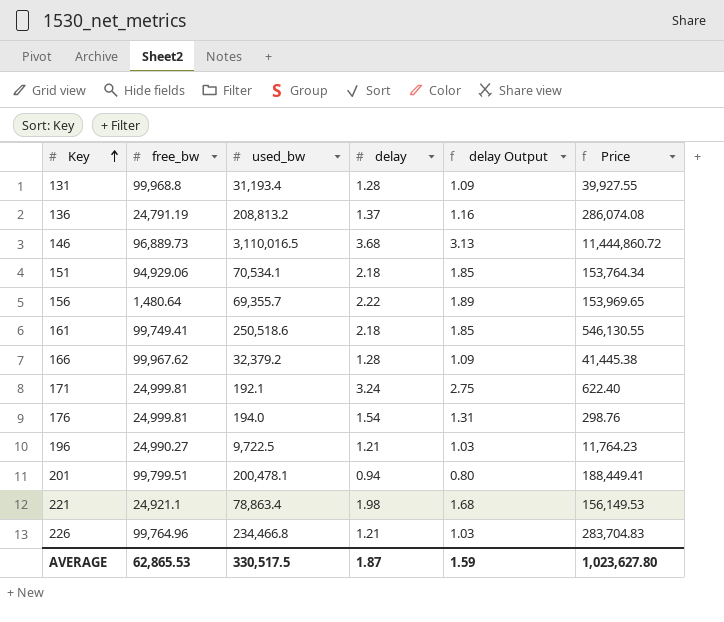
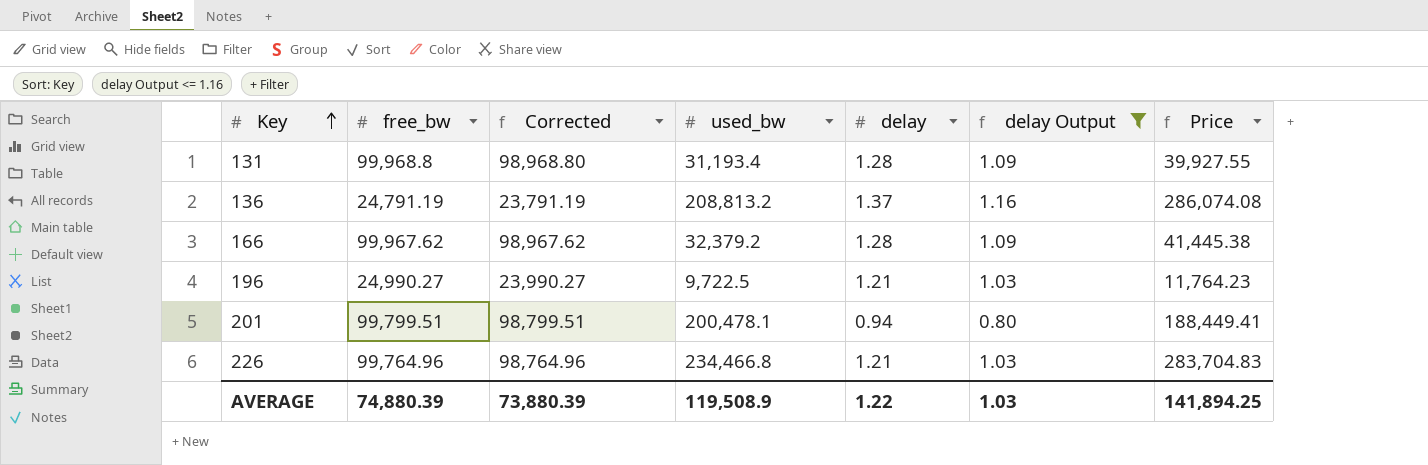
filter: none -> delay Output <= 1.16
column Corrected | formula: none -> [free_bw] - 1000
AVERAGE | free_bw: 62,865.53 -> 74,880.39
AVERAGE | used_bw: 330,517.5 -> 119,508.9
AVERAGE | delay: 1.87 -> 1.22
AVERAGE | delay Output: 1.59 -> 1.03
AVERAGE | Price: 1,023,627.80 -> 141,894.25

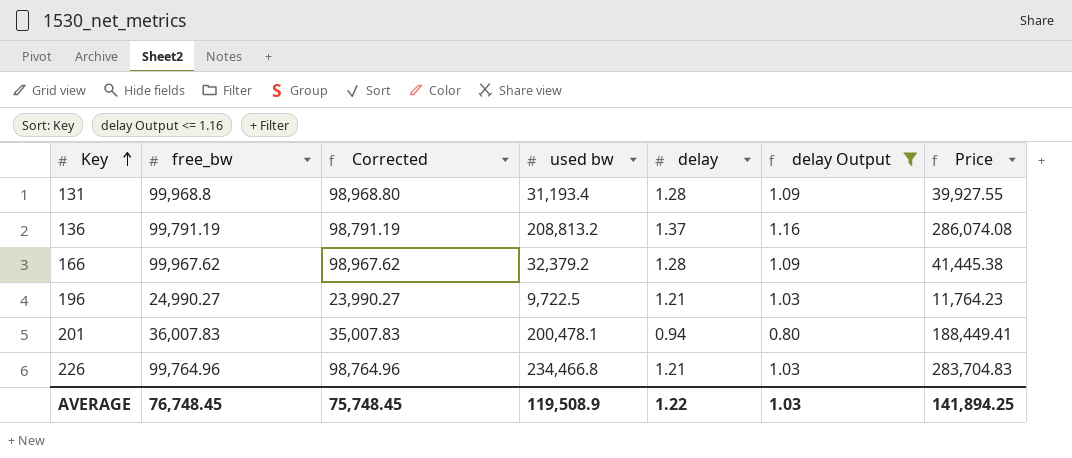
column name: used_bw -> used bw
136 | free_bw: 24,791.19 -> 99,791.19
136 | Corrected: 23,791.19 -> 98,791.19
201 | free_bw: 99,799.51 -> 36,007.83
201 | Corrected: 98,799.51 -> 35,007.83
AVERAGE | free_bw: 74,880.39 -> 76,748.45
AVERAGE | Corrected: 73,880.39 -> 75,748.45

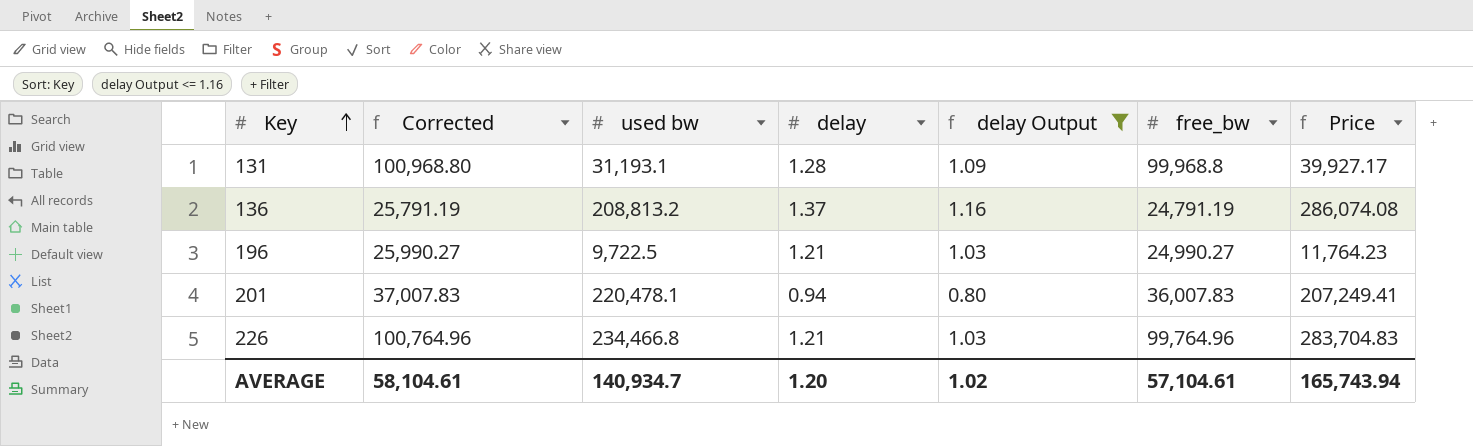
column Corrected | formula: [free_bw] - 1000 -> [free_bw] + 1000
column free_bw | position: 2 -> 6
row 166: 99,967.62 | 98,967.62 | 32,379.2 | 1.28 | 1.09 | 41,445.38 -> none
131 | used bw: 31,193.4 -> 31,193.1
131 | Price: 39,927.55 -> 39,927.17
136 | free_bw: 99,791.19 -> 24,791.19
201 | used bw: 200,478.1 -> 220,478.1
201 | Price: 188,449.41 -> 207,249.41
AVERAGE | Corrected: 75,748.45 -> 58,104.61
AVERAGE | used bw: 119,508.9 -> 140,934.7
AVERAGE | delay: 1.22 -> 1.20
AVERAGE | delay Output: 1.03 -> 1.02
AVERAGE | free_bw: 76,748.45 -> 57,104.61
AVERAGE | Price: 141,894.25 -> 165,743.94

